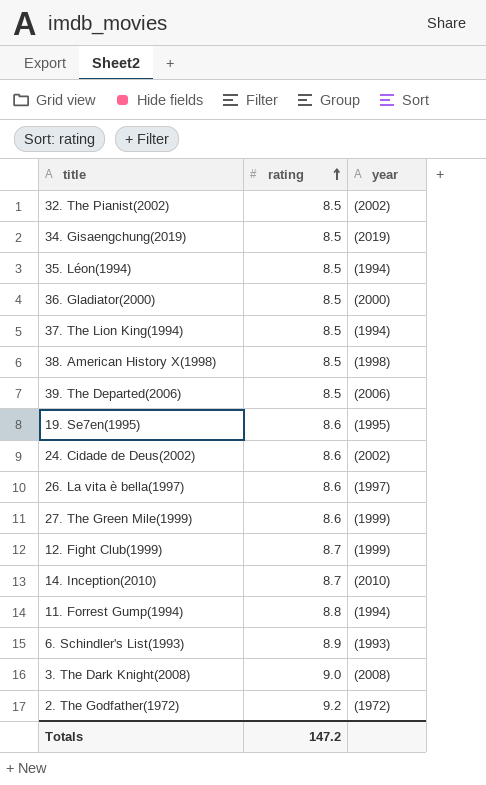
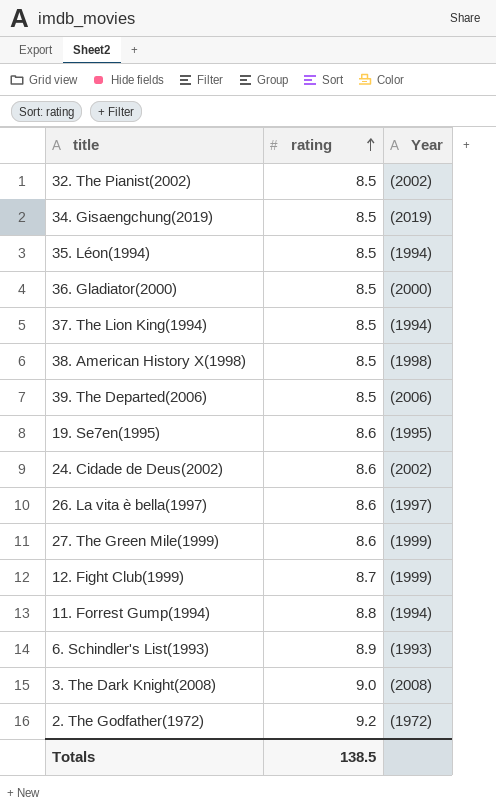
column name: year -> Year
row 14. Inception(2010): 8.7 | (2010) -> none
Totals | rating: 147.2 -> 138.5

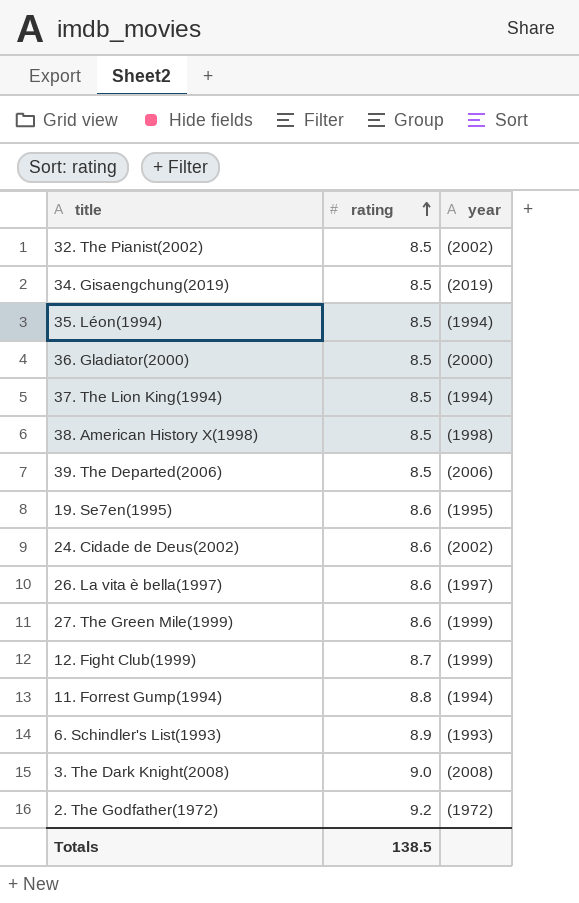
column name: Year -> year

